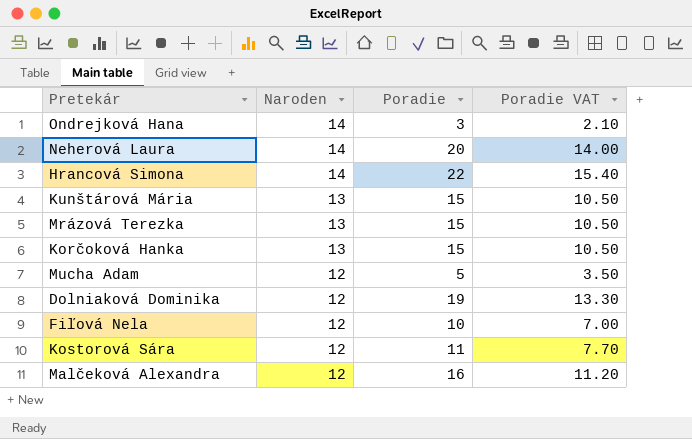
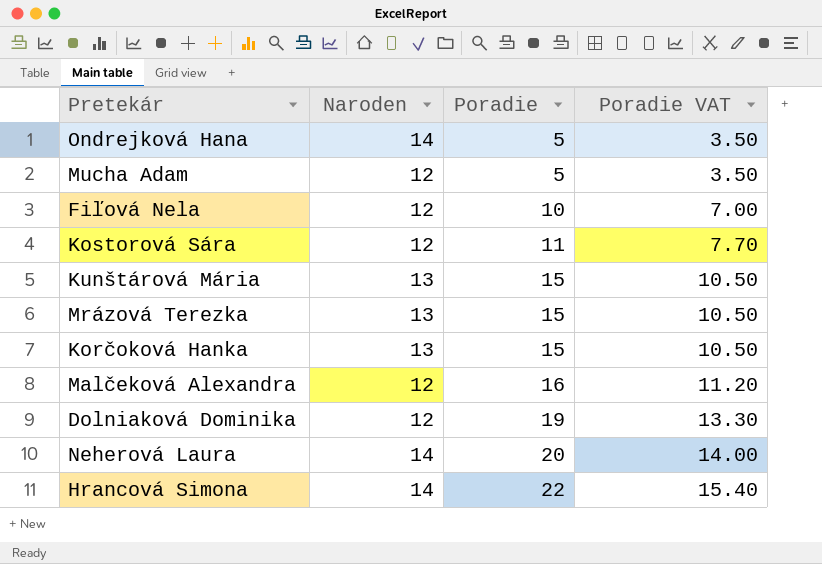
row order: Naroden descending -> Poradie ascending
Ondrejková Hana | Poradie: 3 -> 5
Ondrejková Hana | Poradie VAT: 2.10 -> 3.50

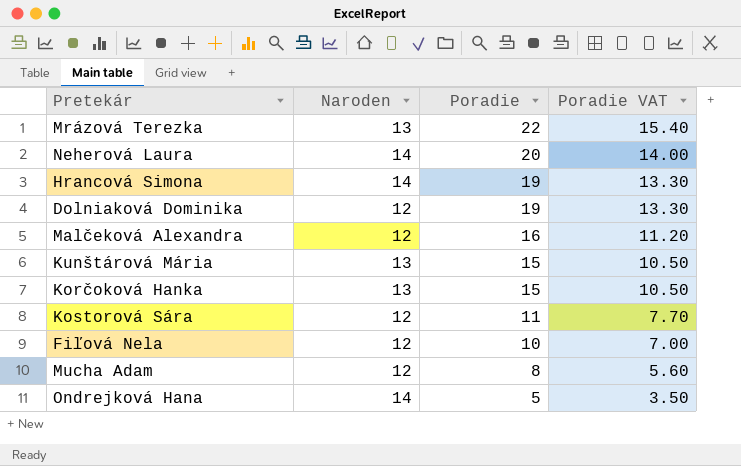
row order: Poradie ascending -> Poradie descending
Mrázová Terezka | Poradie: 15 -> 22
Mrázová Terezka | Poradie VAT: 10.50 -> 15.40
Hrancová Simona | Poradie: 22 -> 19
Hrancová Simona | Poradie VAT: 15.40 -> 13.30
Mucha Adam | Poradie: 5 -> 8
Mucha Adam | Poradie VAT: 3.50 -> 5.60

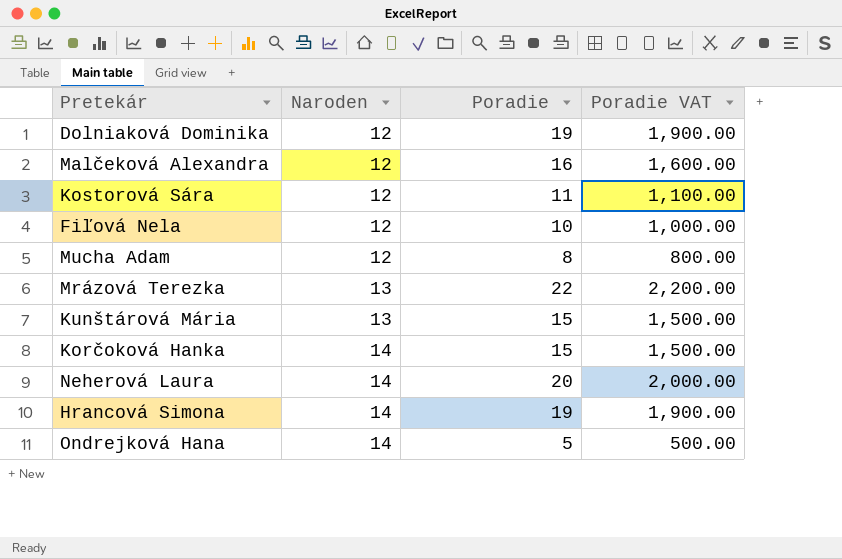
row order: Poradie descending -> Naroden ascending
column Poradie VAT | formula: [Poradie] * 0.7 -> [Poradie] * 100
Korčoková Hanka | Naroden: 13 -> 14

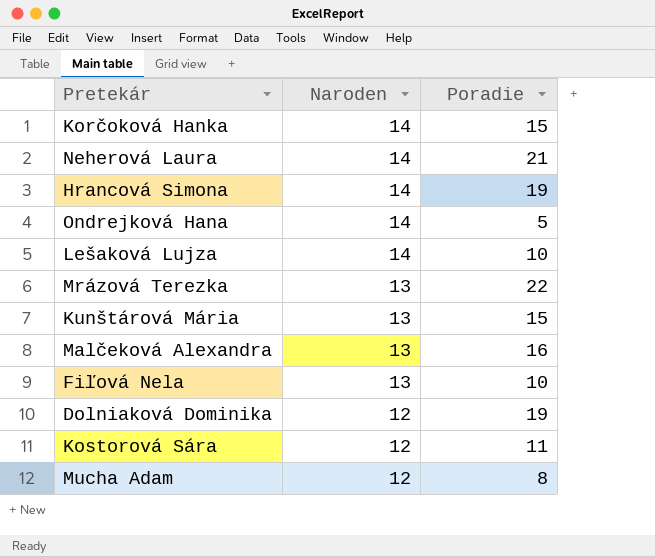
row order: Naroden ascending -> Naroden descending
column Poradie VAT | formula: [Poradie] * 100 -> none
Neherová Laura | Poradie: 20 -> 21
row Lešaková Lujza: none -> 14 | 10
Malčeková Alexandra | Naroden: 12 -> 13
Fiľová Nela | Naroden: 12 -> 13

